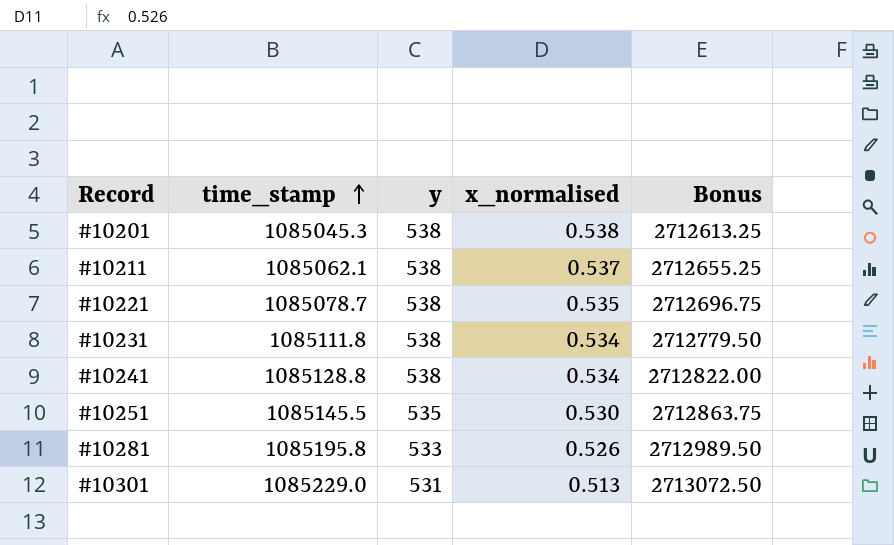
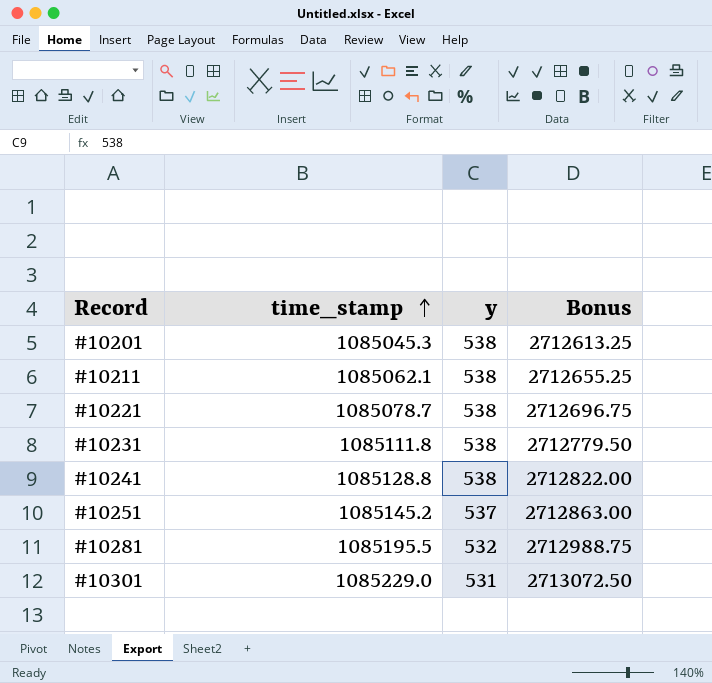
column x_normalised | position: 4 -> none
#10251 | time_stamp: 1085145.5 -> 1085145.2
#10251 | y: 535 -> 537
#10251 | Bonus: 2712863.75 -> 2712863.00
#10281 | time_stamp: 1085195.8 -> 1085195.5
#10281 | y: 533 -> 532
#10281 | Bonus: 2712989.50 -> 2712988.75

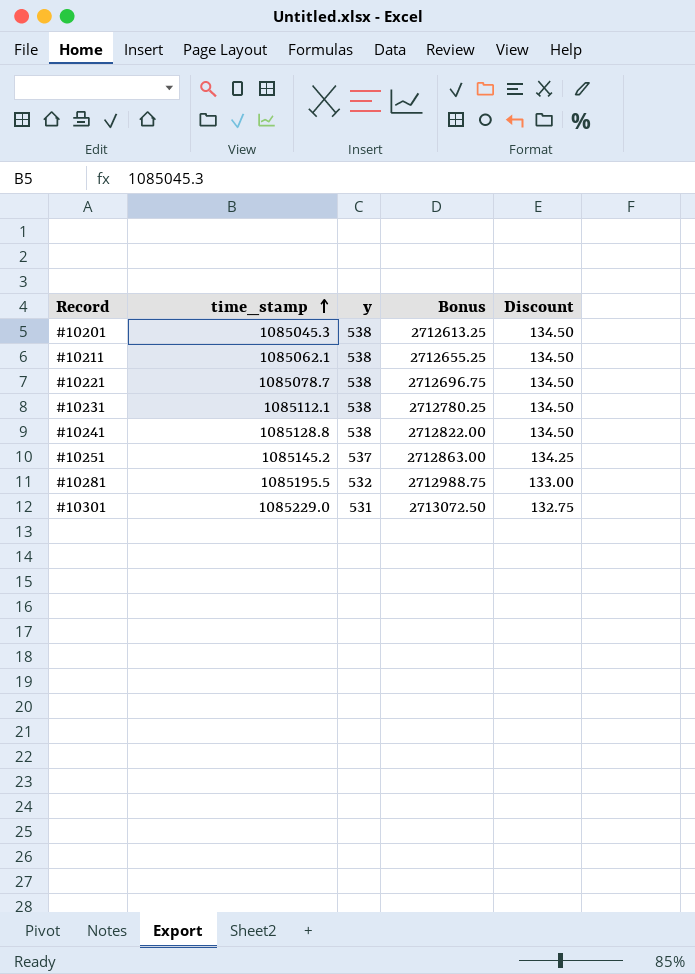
column Discount | formula: none -> [y] * 0.25
#10231 | time_stamp: 1085111.8 -> 1085112.1
#10231 | Bonus: 2712779.50 -> 2712780.25

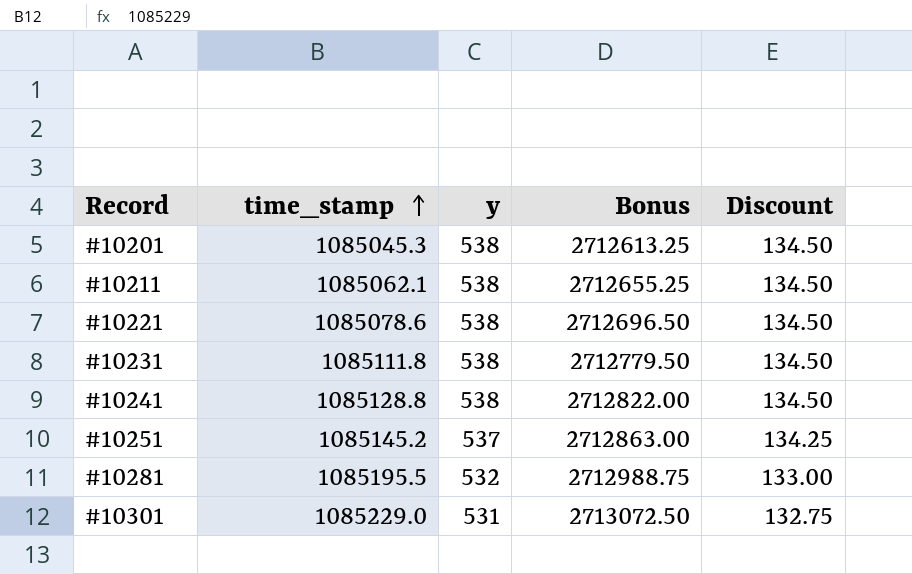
#10221 | time_stamp: 1085078.7 -> 1085078.6
#10221 | Bonus: 2712696.75 -> 2712696.50
#10231 | time_stamp: 1085112.1 -> 1085111.8
#10231 | Bonus: 2712780.25 -> 2712779.50

